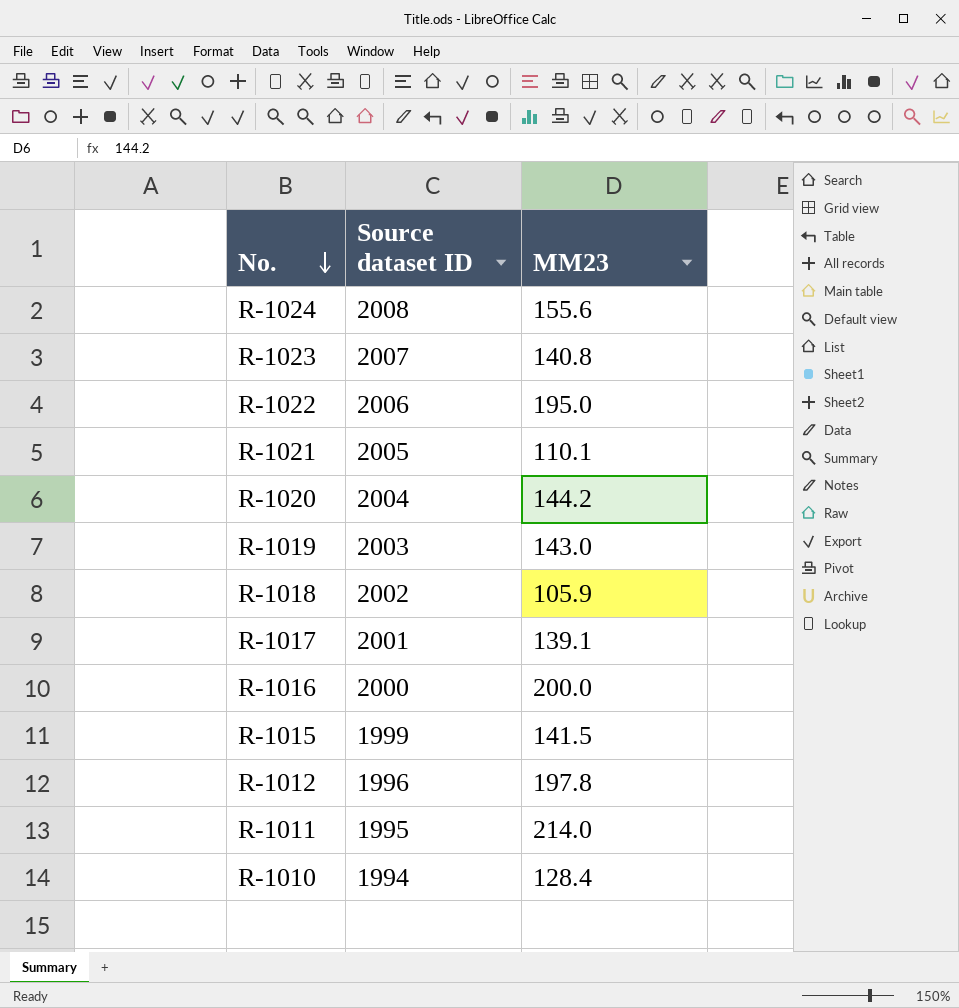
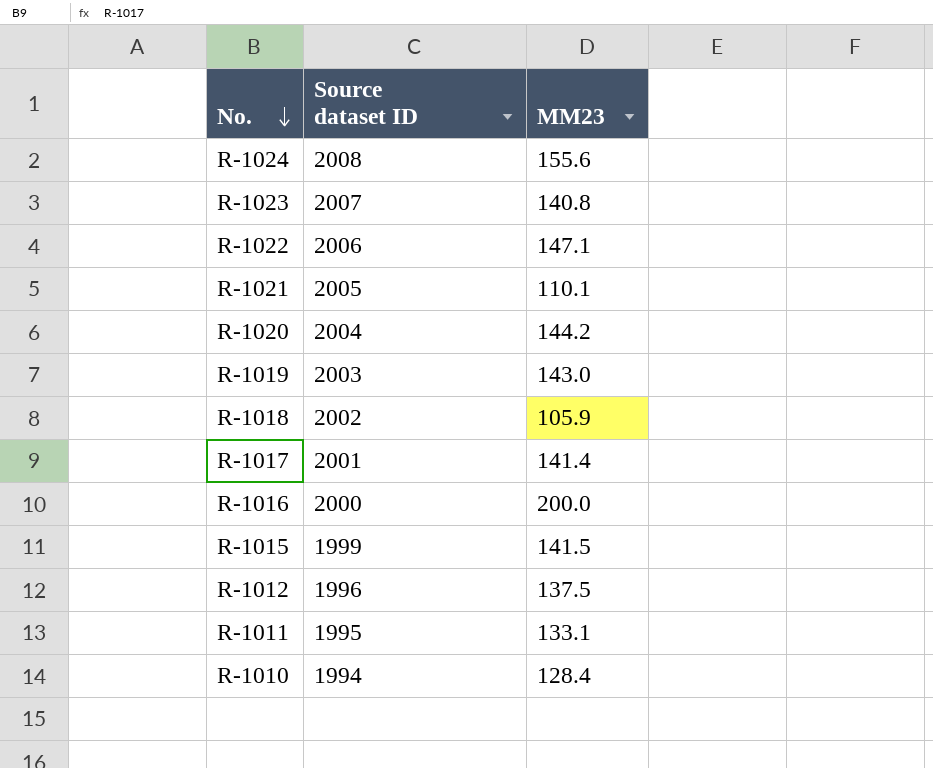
R-1022 | MM23: 195.0 -> 147.1
R-1017 | MM23: 139.1 -> 141.4
R-1012 | MM23: 197.8 -> 137.5
R-1011 | MM23: 214.0 -> 133.1

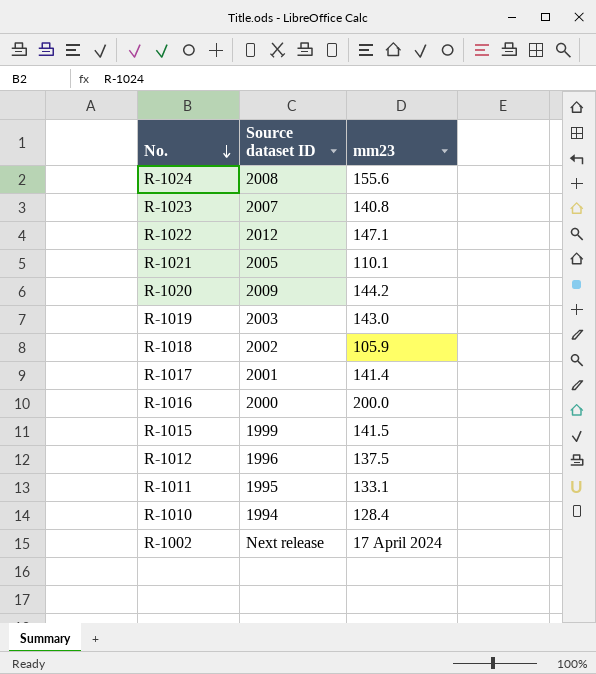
column name: MM23 -> mm23
R-1022 | Source dataset ID: 2006 -> 2012
R-1020 | Source dataset ID: 2004 -> 2009
row R-1002: none -> Next release | 17 April 2024

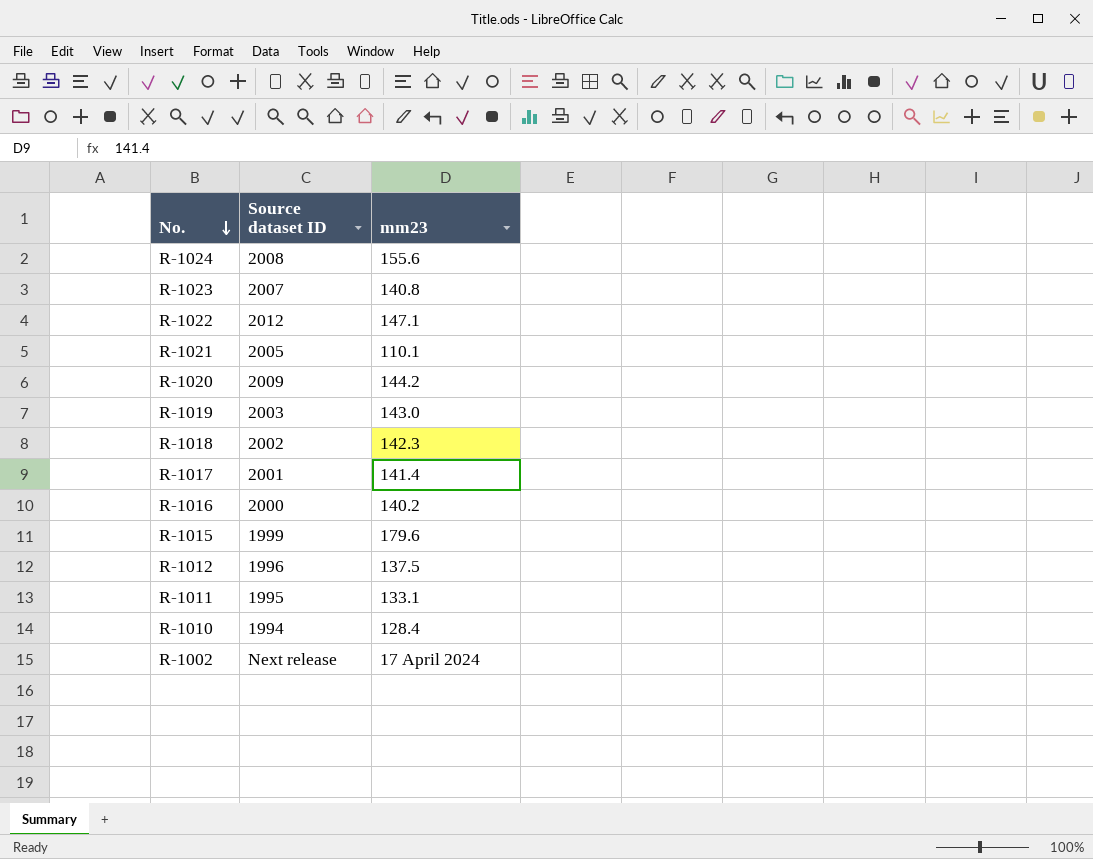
R-1018 | mm23: 105.9 -> 142.3
R-1016 | mm23: 200.0 -> 140.2
R-1015 | mm23: 141.5 -> 179.6

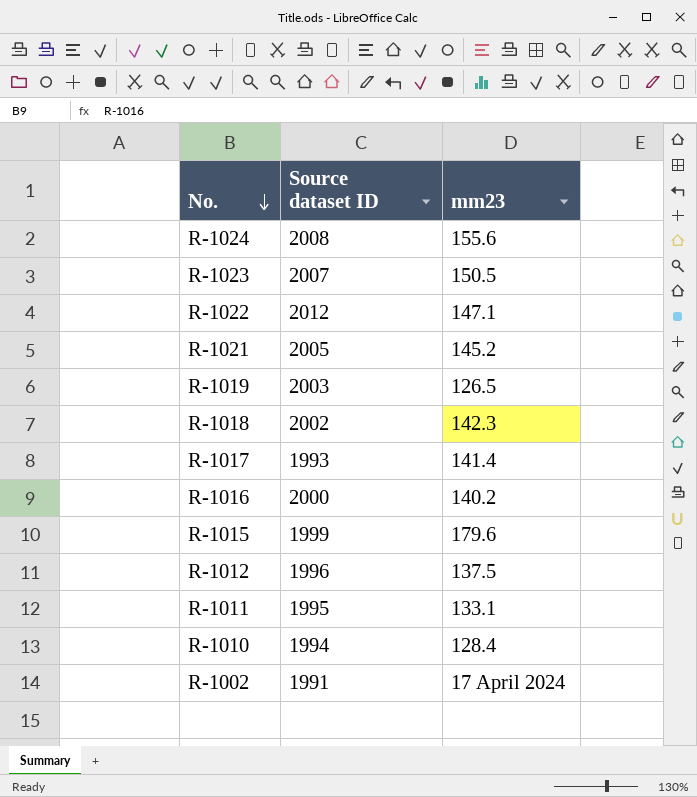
row R-1020: 2009 | 144.2 -> none
R-1023 | mm23: 140.8 -> 150.5
R-1021 | mm23: 110.1 -> 145.2
R-1019 | mm23: 143.0 -> 126.5
R-1017 | Source dataset ID: 2001 -> 1993
R-1002 | Source dataset ID: Next release -> 1991

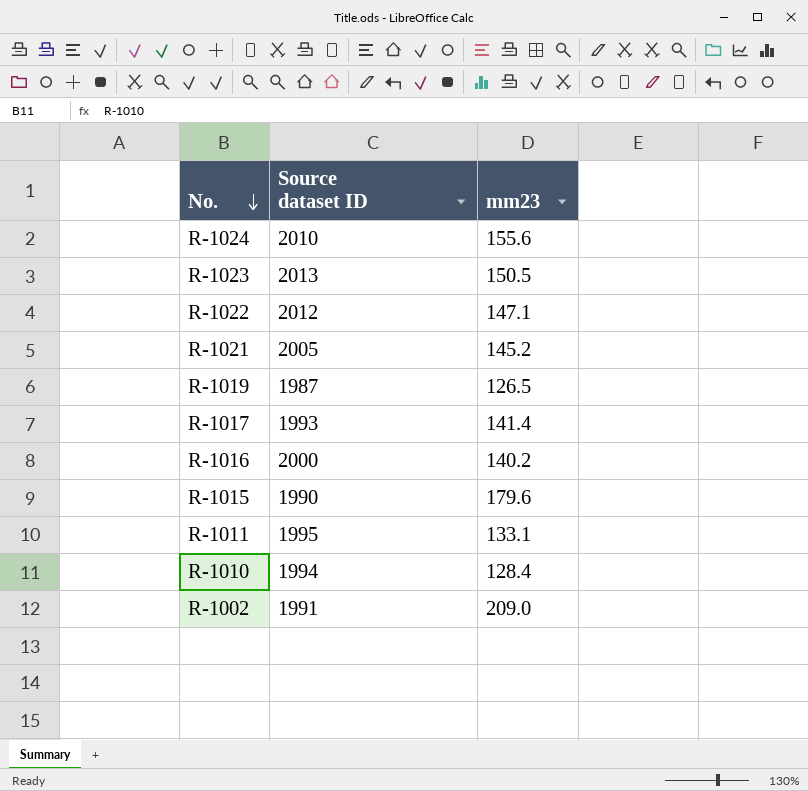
row R-1018: 2002 | 142.3 -> none
row R-1012: 1996 | 137.5 -> none
R-1024 | Source dataset ID: 2008 -> 2010
R-1023 | Source dataset ID: 2007 -> 2013
R-1019 | Source dataset ID: 2003 -> 1987
R-1015 | Source dataset ID: 1999 -> 1990
R-1002 | mm23: 17 April 2024 -> 209.0

